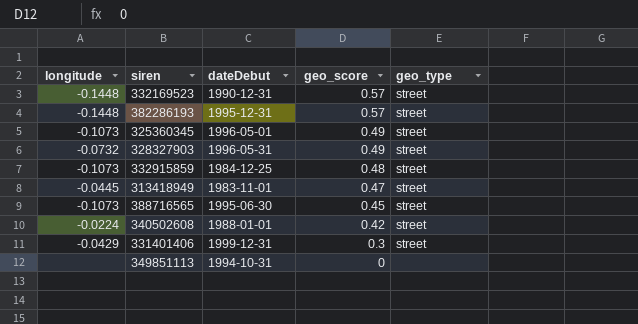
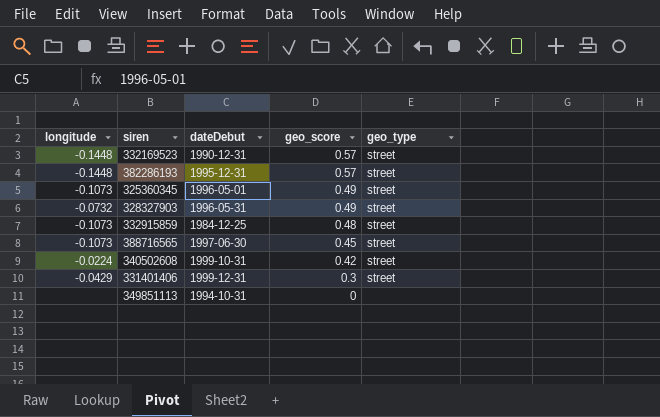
row 313418949: -0.0445 | 1983-11-01 | 0.47 | street -> none
388716565 | dateDebut: 1995-06-30 -> 1997-06-30
340502608 | dateDebut: 1988-01-01 -> 1999-10-31

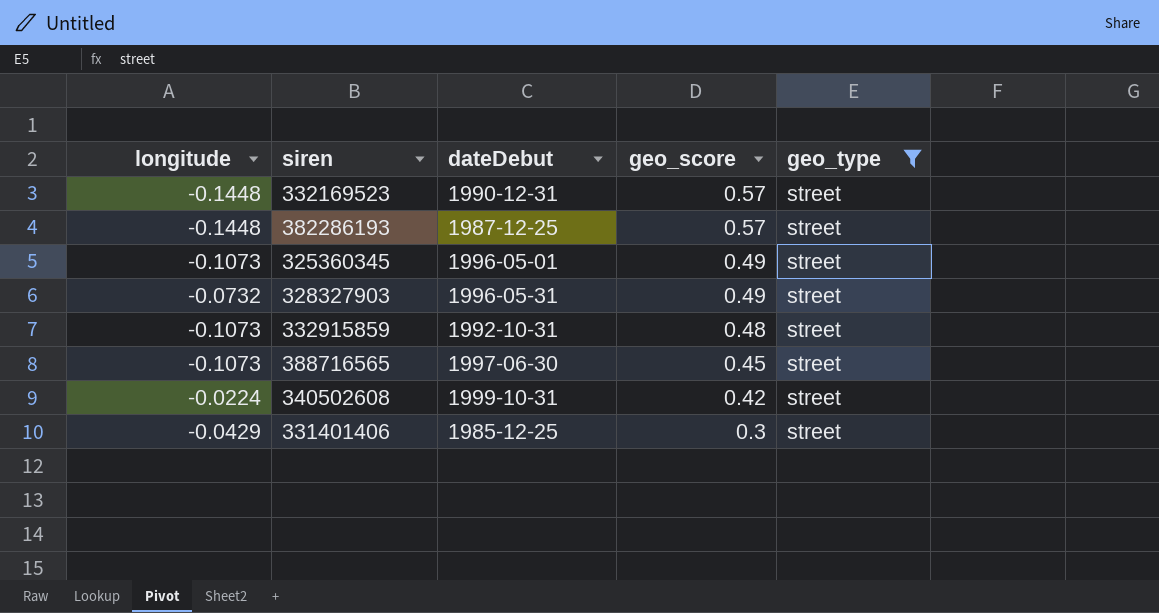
filter: none -> geo_type = street
382286193 | dateDebut: 1995-12-31 -> 1987-12-25
332915859 | dateDebut: 1984-12-25 -> 1992-10-31
331401406 | dateDebut: 1999-12-31 -> 1985-12-25

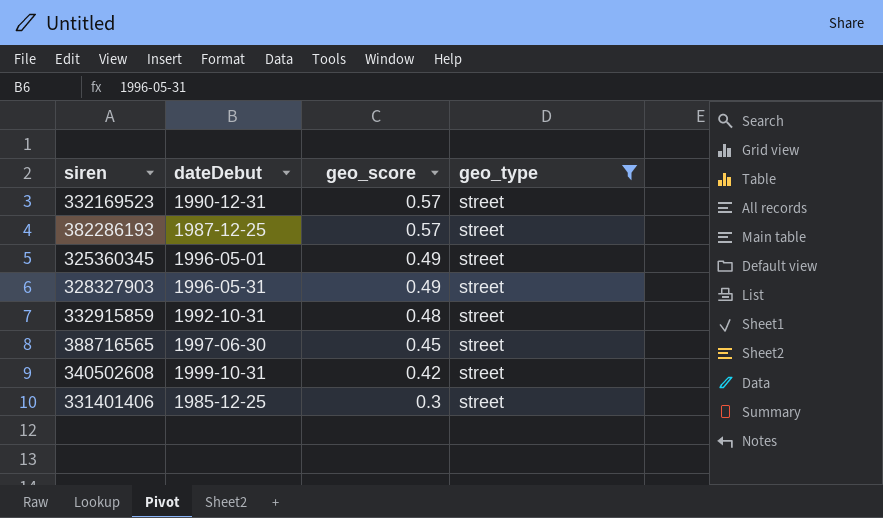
column longitude | position: 1 -> none

